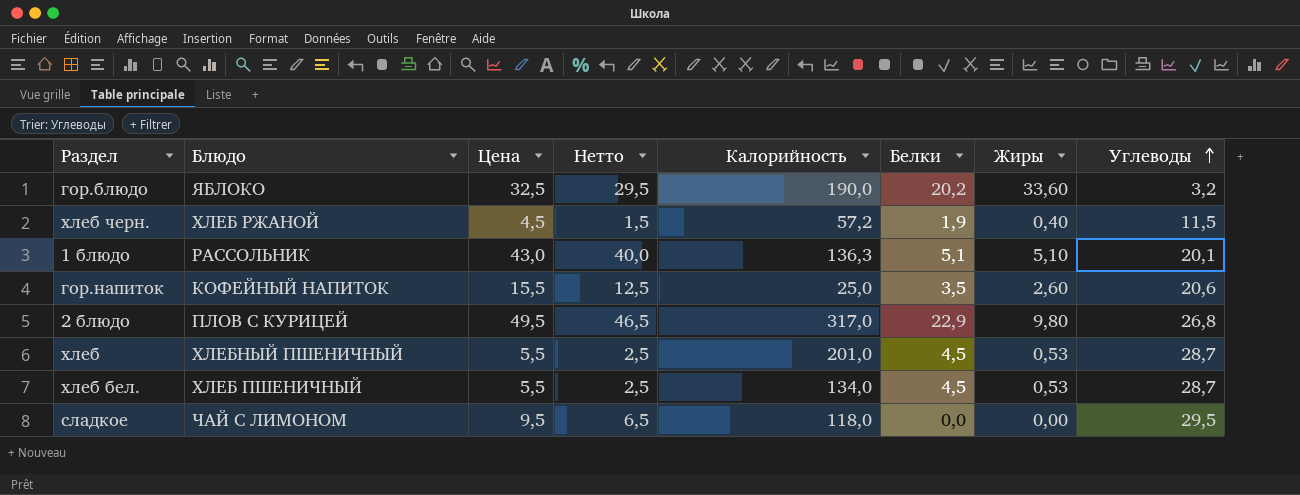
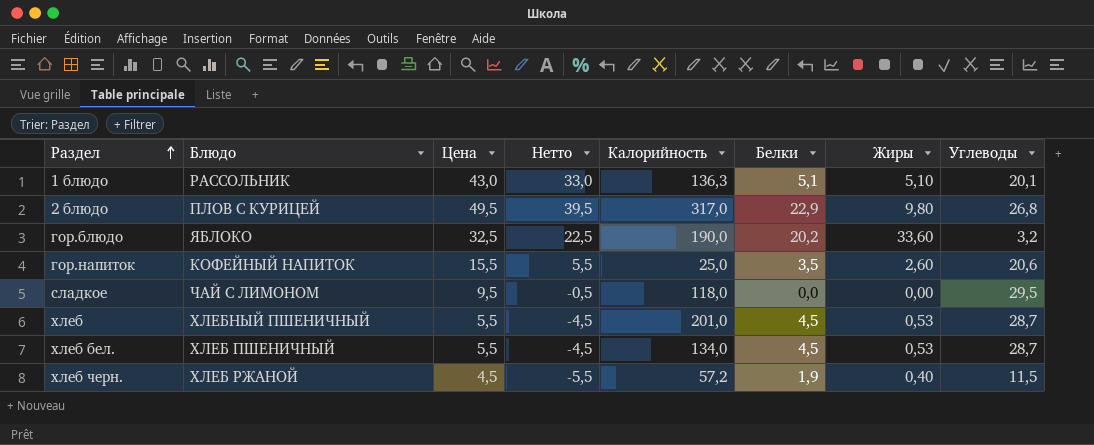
row order: Углеводы ascending -> Раздел ascending
column Нетто | formula: [Цена] - 3 -> [Цена] - 10

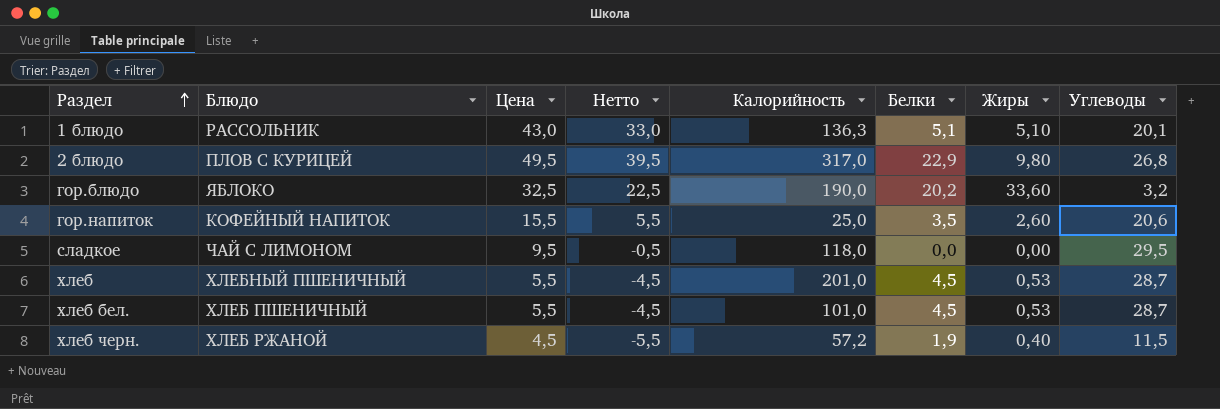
хлеб бел. | Калорийность: 134,0 -> 101,0

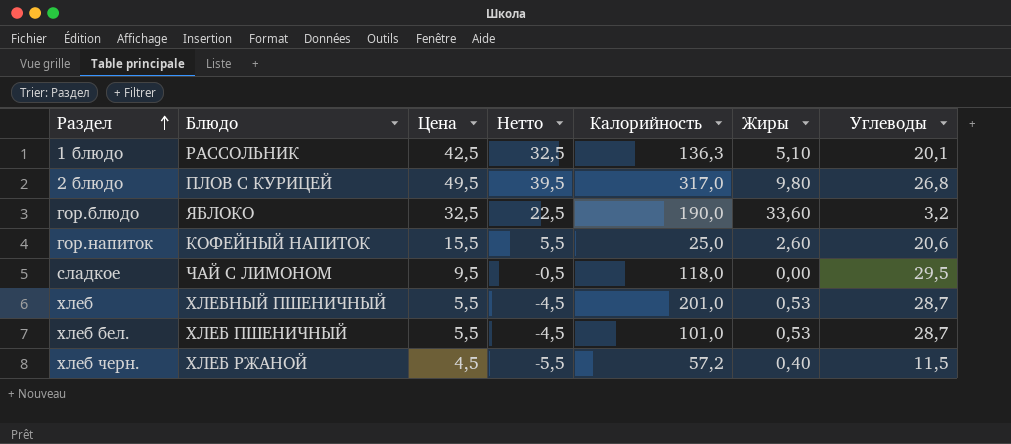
column Белки | position: 6 -> none
1 блюдо | Цена: 43,0 -> 42,5
1 блюдо | Нетто: 33,0 -> 32,5

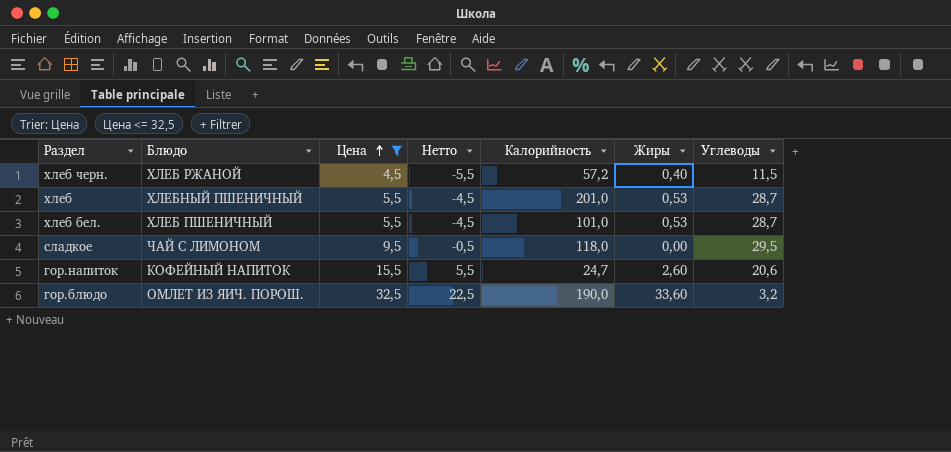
filter: none -> Цена <= 32,5
row order: Раздел ascending -> Цена ascending
гор.напиток | Калорийность: 25,0 -> 24,7
гор.блюдо | Блюдо: ЯБЛОКО -> ОМЛЕТ ИЗ ЯИЧ. ПОРОШ.

